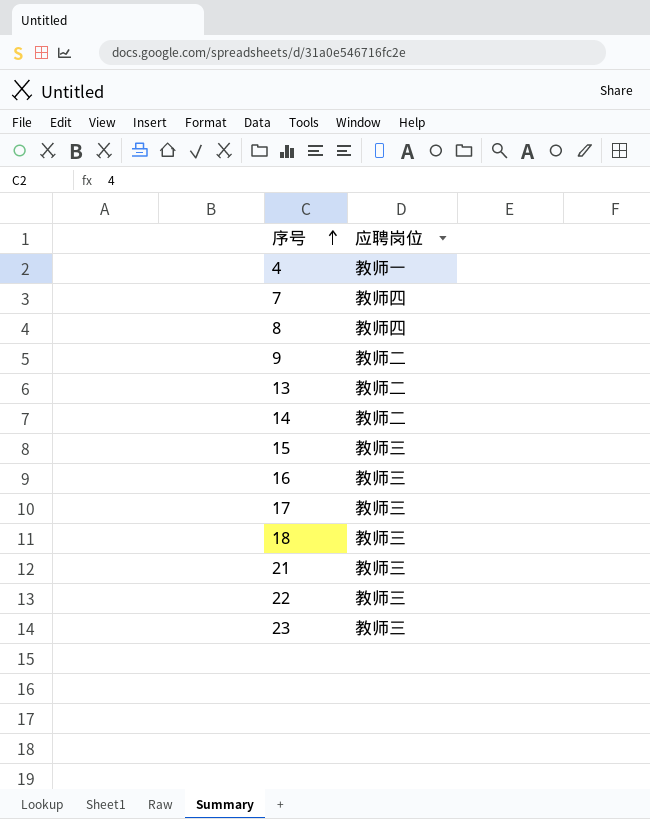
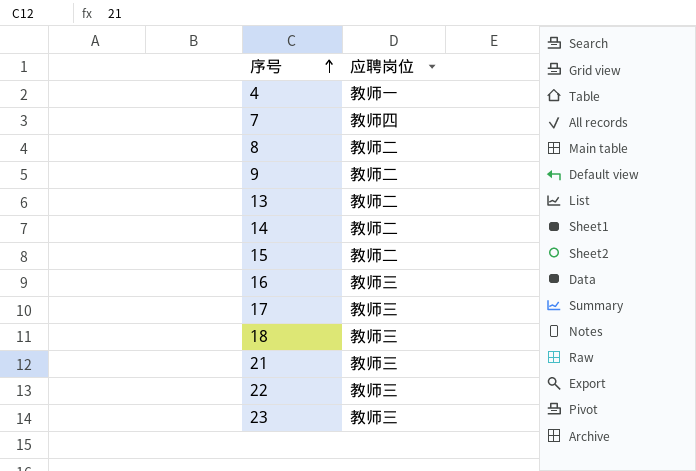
8 | 应聘岗位: 教师四 -> 教师二
15 | 应聘岗位: 教师三 -> 教师二

